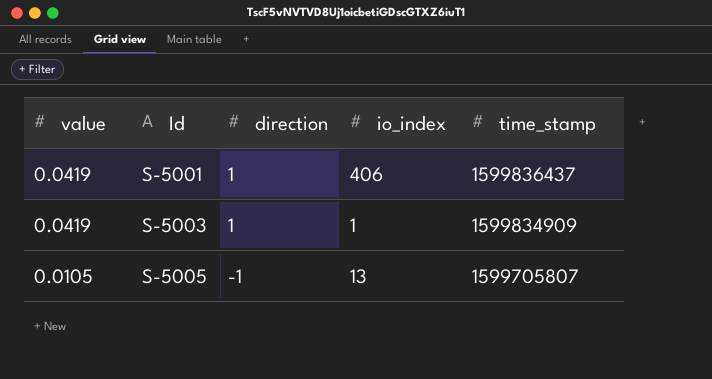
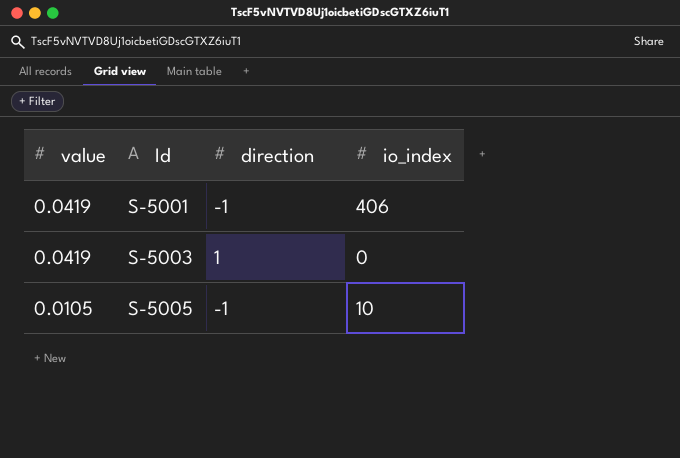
column time_stamp | position: 5 -> none
S-5001 | direction: 1 -> -1
S-5003 | io_index: 1 -> 0
S-5005 | io_index: 13 -> 10

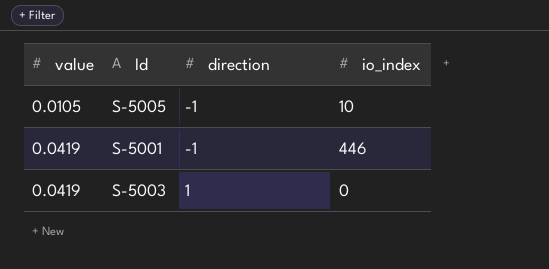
row order: value descending -> value ascending
S-5001 | io_index: 406 -> 446

